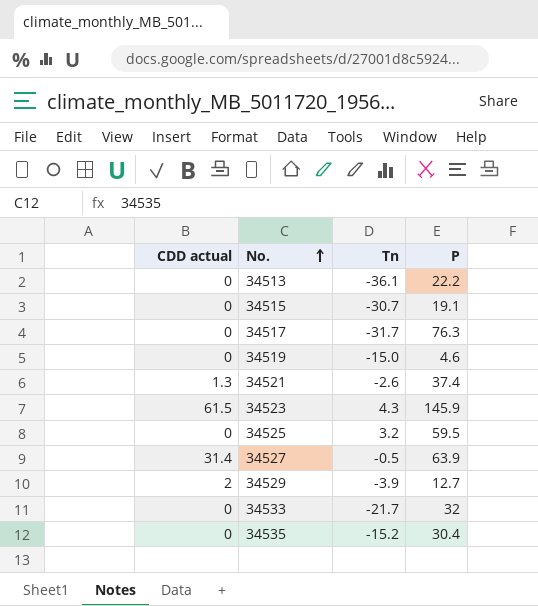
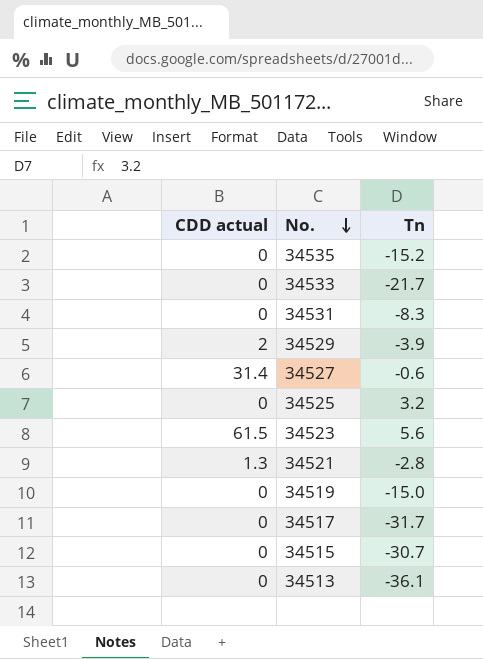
row order: No. ascending -> No. descending
column P | position: 4 -> none
row 34531: none -> 0 | -8.3
34527 | Tn: -0.5 -> -0.6
34523 | Tn: 4.3 -> 5.6
34521 | Tn: -2.6 -> -2.8

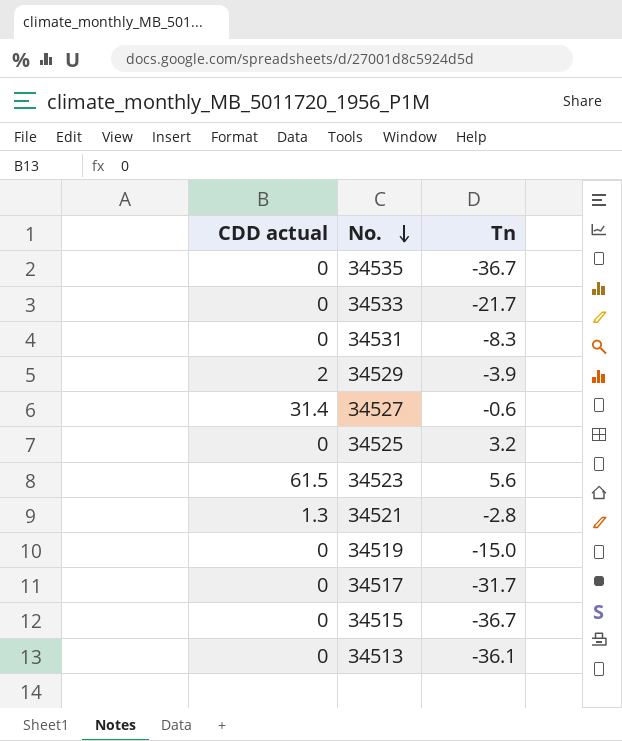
34535 | Tn: -15.2 -> -36.7
34515 | Tn: -30.7 -> -36.7

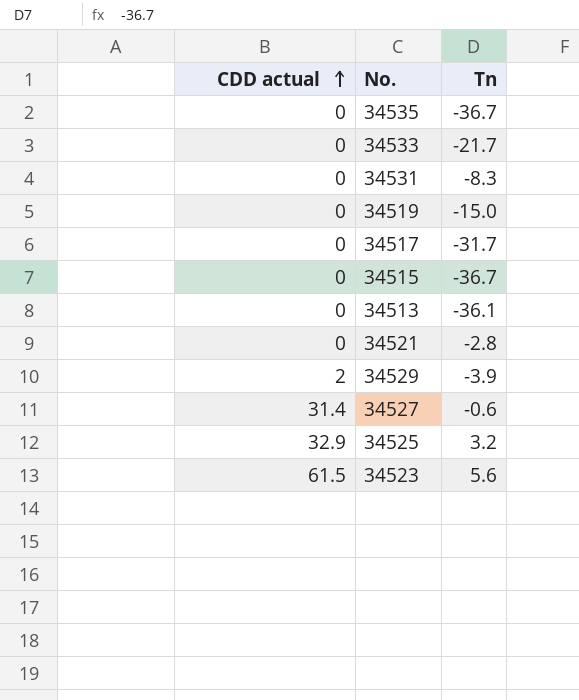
row order: No. descending -> CDD actual ascending
34521 | CDD actual: 1.3 -> 0
34525 | CDD actual: 0 -> 32.9

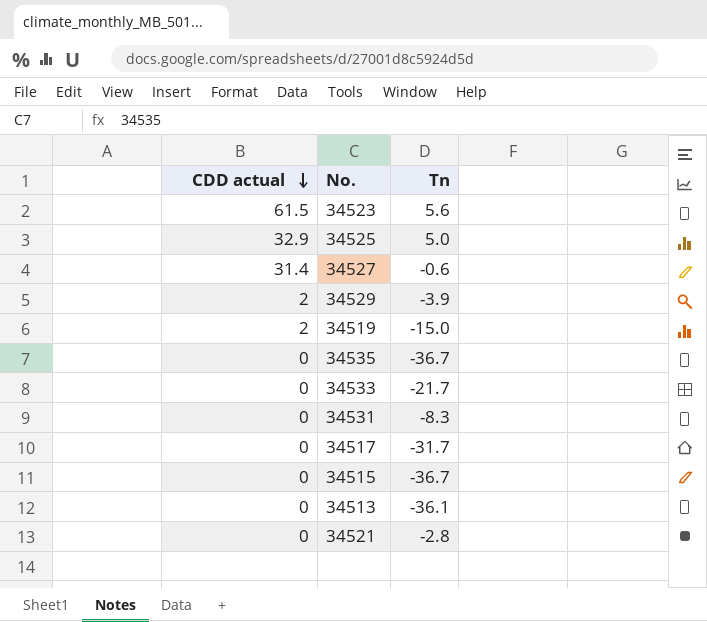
row order: CDD actual ascending -> CDD actual descending
34525 | Tn: 3.2 -> 5.0
34519 | CDD actual: 0 -> 2

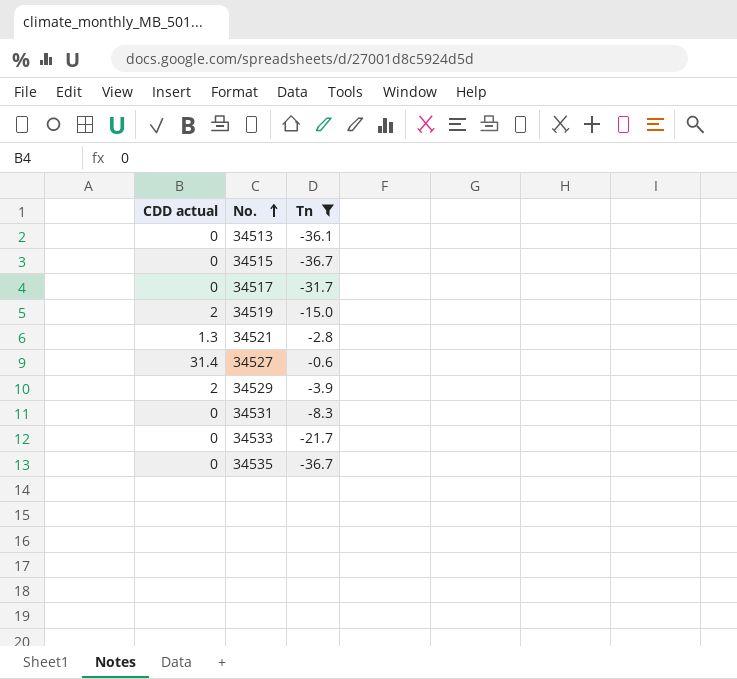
filter: none -> Tn <= -0.6
row order: CDD actual descending -> No. ascending
34521 | CDD actual: 0 -> 1.3

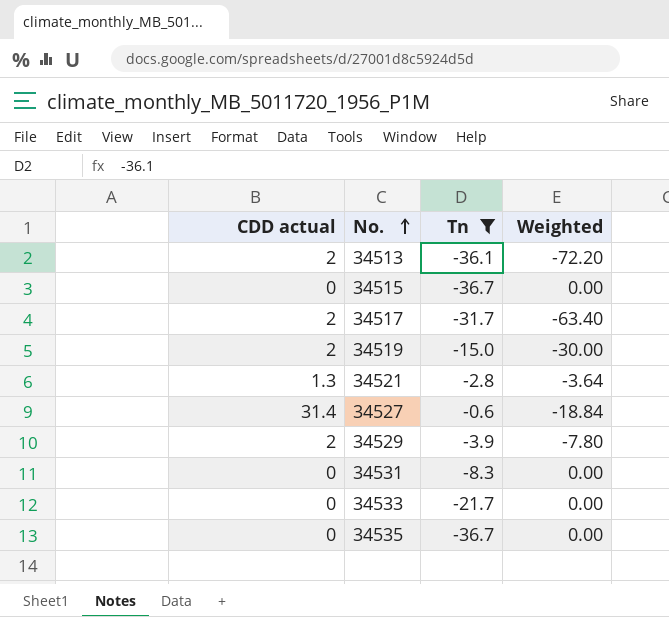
column Weighted | formula: none -> [CDD actual] * [Tn]
34513 | CDD actual: 0 -> 2
34517 | CDD actual: 0 -> 2

